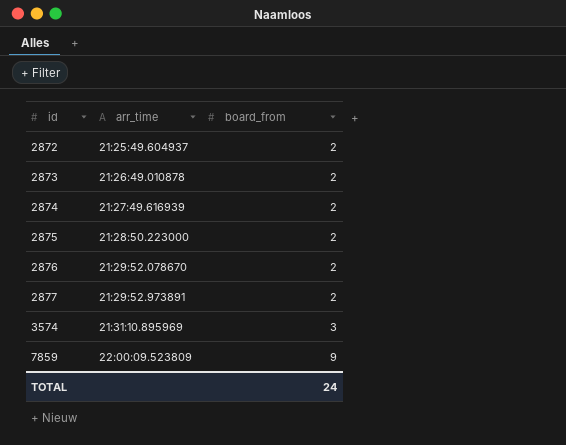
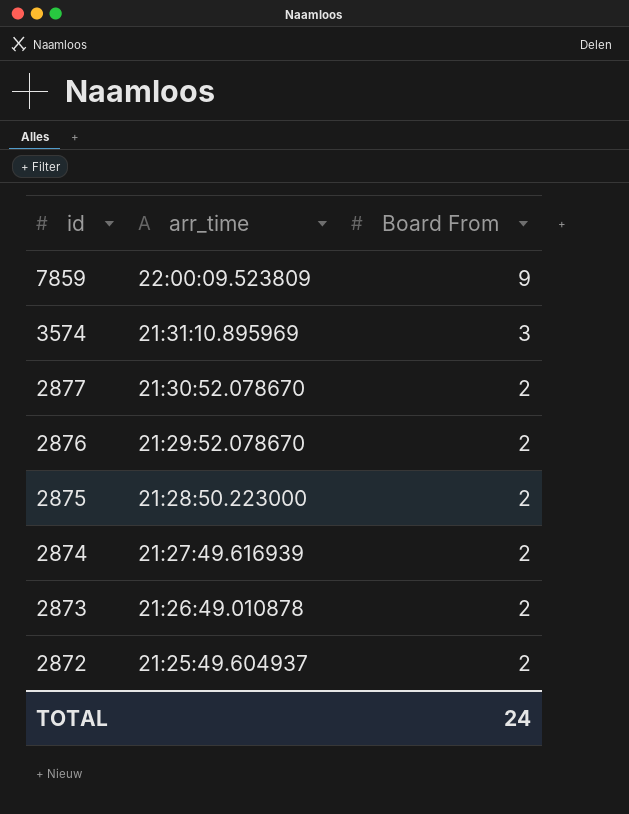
row order: id ascending -> id descending
column name: board_from -> Board From
2877 | arr_time: 21:29:52.973891 -> 21:30:52.078670

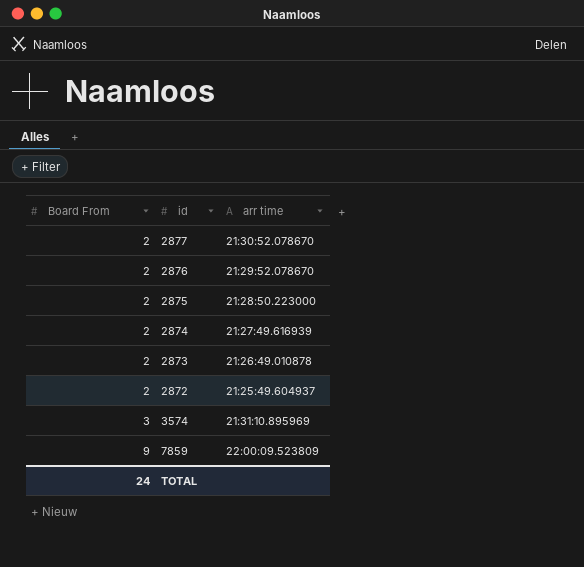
row order: id descending -> Board From ascending
column Board From | position: 3 -> 1
column name: arr_time -> arr time

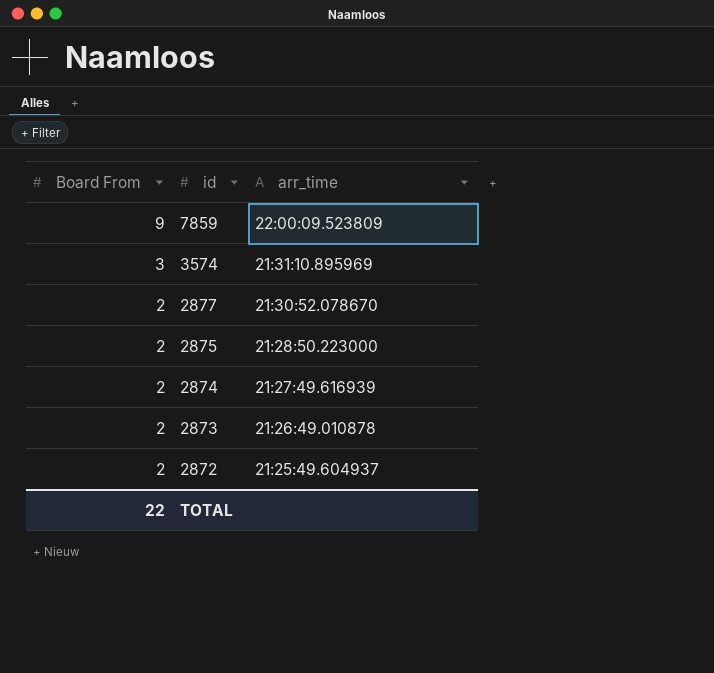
row order: Board From ascending -> Board From descending
column name: arr time -> arr_time
row 2876: 2 | 21:29:52.078670 -> none
TOTAL | Board From: 24 -> 22

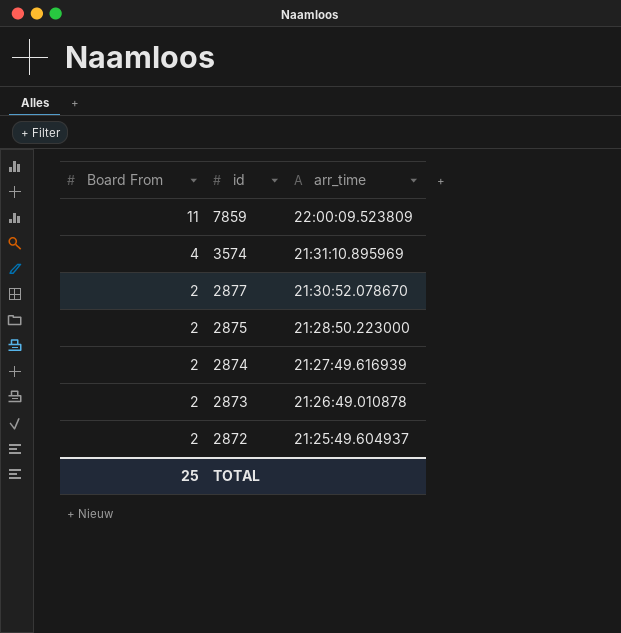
7859 | Board From: 9 -> 11
3574 | Board From: 3 -> 4
TOTAL | Board From: 22 -> 25

